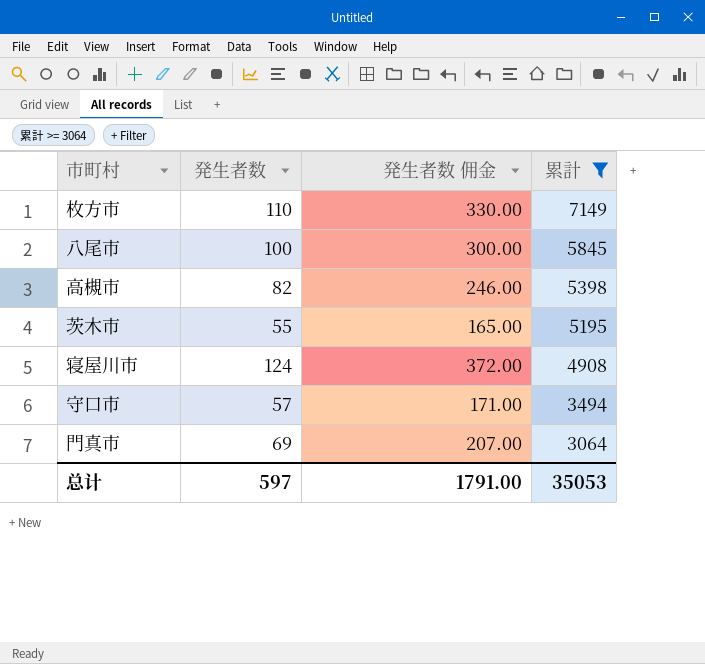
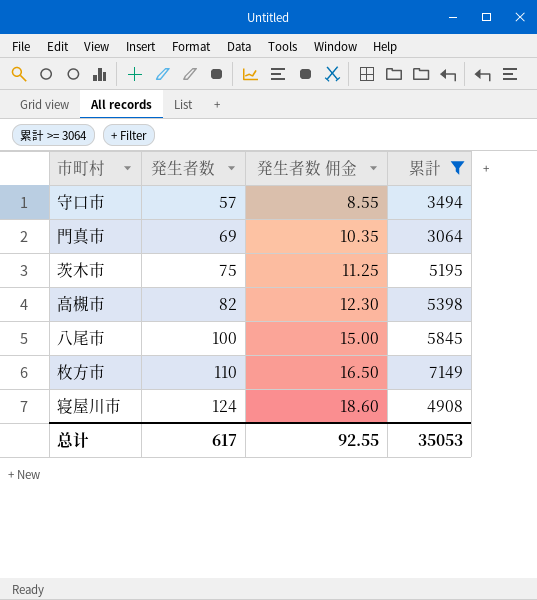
row order: 累計 descending -> 発生者数 ascending
column 発生者数 佣金 | formula: [発生者数] * 3 -> [発生者数] * 0.15
茨木市 | 発生者数: 55 -> 75
总计 | 発生者数: 597 -> 617
总计 | 発生者数 佣金: 1791.00 -> 92.55

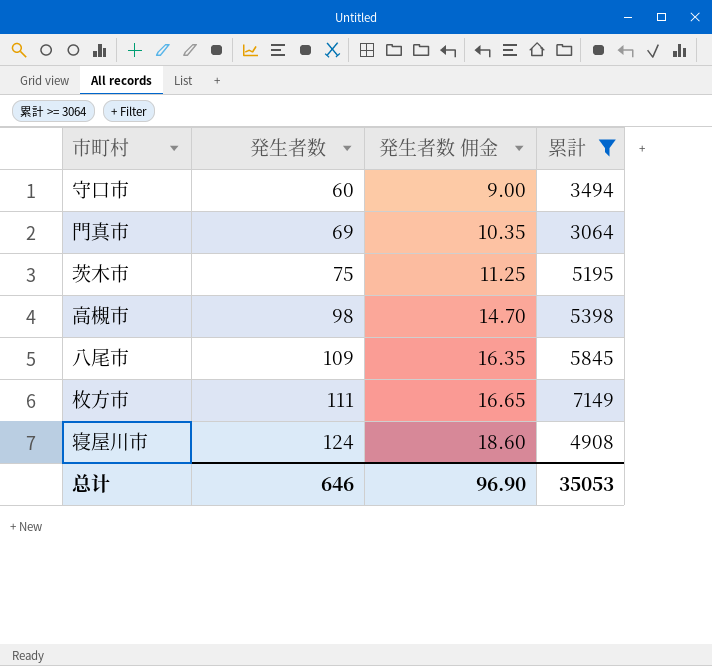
守口市 | 発生者数: 57 -> 60
守口市 | 発生者数 佣金: 8.55 -> 9.00
高槻市 | 発生者数: 82 -> 98
高槻市 | 発生者数 佣金: 12.30 -> 14.70
八尾市 | 発生者数: 100 -> 109
八尾市 | 発生者数 佣金: 15.00 -> 16.35
枚方市 | 発生者数: 110 -> 111
枚方市 | 発生者数 佣金: 16.50 -> 16.65
总计 | 発生者数: 617 -> 646
总计 | 発生者数 佣金: 92.55 -> 96.90

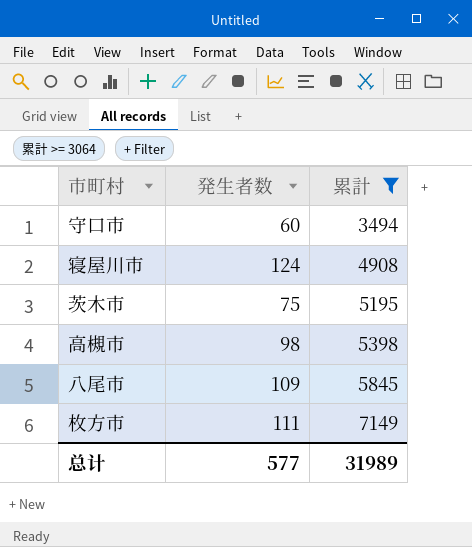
row order: 発生者数 ascending -> 累計 ascending
column 発生者数 佣金 | formula: [発生者数] * 0.15 -> none
row 門真市: 69 | 10.35 | 3064 -> none
总计 | 発生者数: 646 -> 577
总计 | 累計: 35053 -> 31989

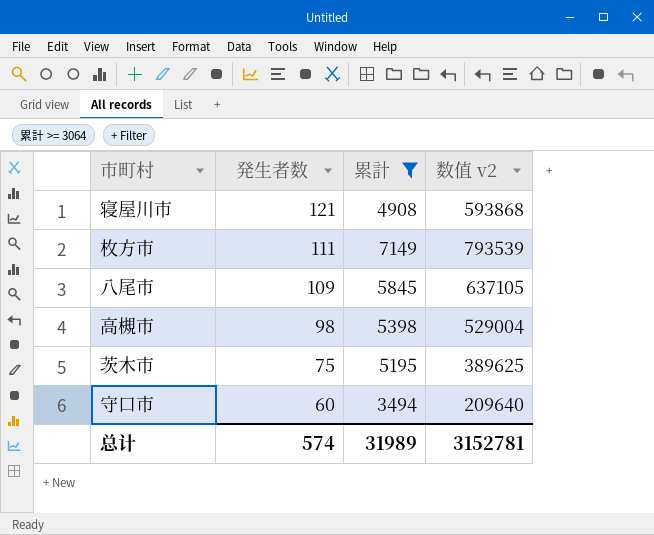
row order: 累計 ascending -> 発生者数 descending
column 数值 v2 | formula: none -> [発生者数] * [累計]
寝屋川市 | 発生者数: 124 -> 121
总计 | 発生者数: 577 -> 574

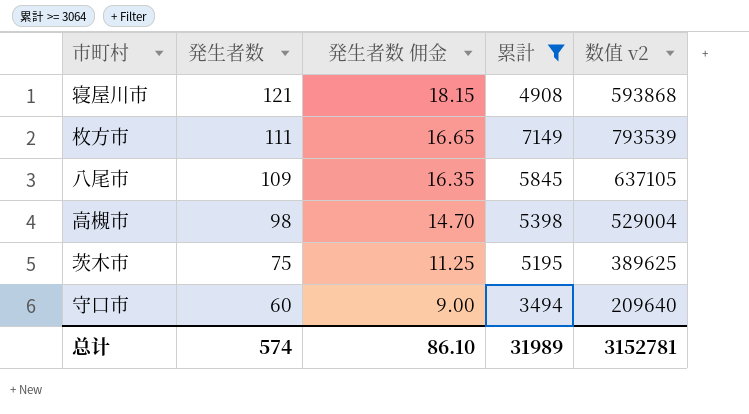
column 発生者数 佣金 | formula: none -> [発生者数] * 0.15

